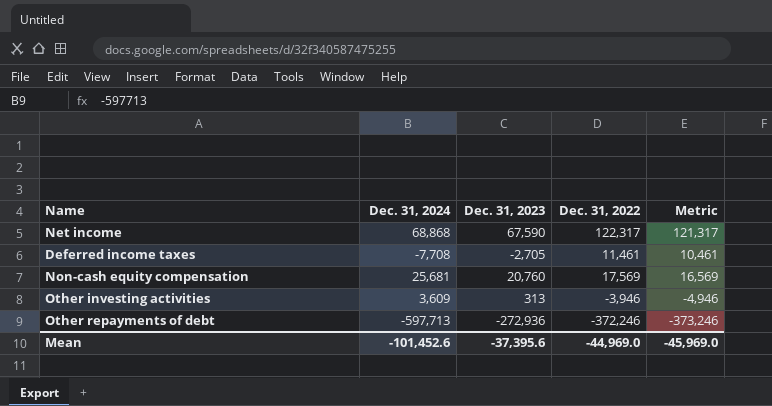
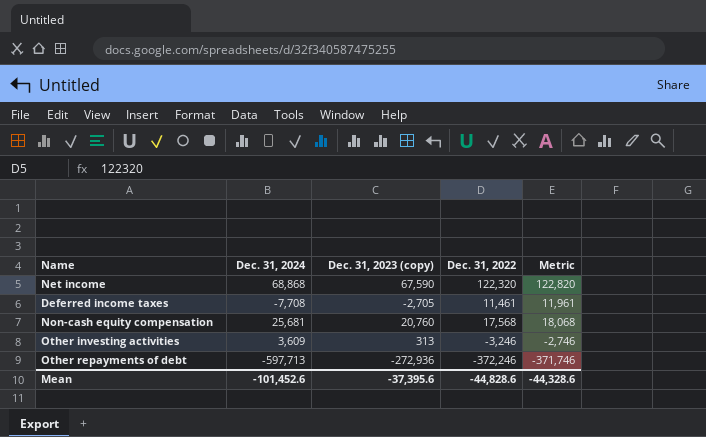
column name: Dec. 31, 2023 -> Dec. 31, 2023 (copy)
column Metric | formula: [Dec. 31, 2022] - 1000 -> [Dec. 31, 2022] + 500
Net income | Dec. 31, 2022: 122,317 -> 122,320
Non-cash equity compensation | Dec. 31, 2022: 17,569 -> 17,568
Other investing activities | Dec. 31, 2022: -3,946 -> -3,246
Mean | Dec. 31, 2022: -44,969.0 -> -44,828.6
Mean | Metric: -45,969.0 -> -44,328.6

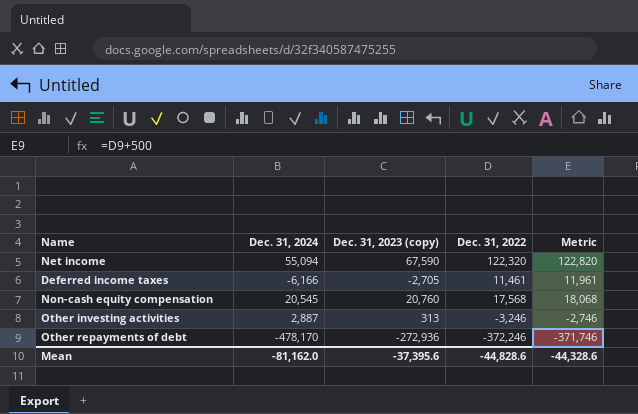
Net income | Dec. 31, 2024: 68,868 -> 55,094
Deferred income taxes | Dec. 31, 2024: -7,708 -> -6,166
Non-cash equity compensation | Dec. 31, 2024: 25,681 -> 20,545
Other investing activities | Dec. 31, 2024: 3,609 -> 2,887
Other repayments of debt | Dec. 31, 2024: -597,713 -> -478,170
Mean | Dec. 31, 2024: -101,452.6 -> -81,162.0

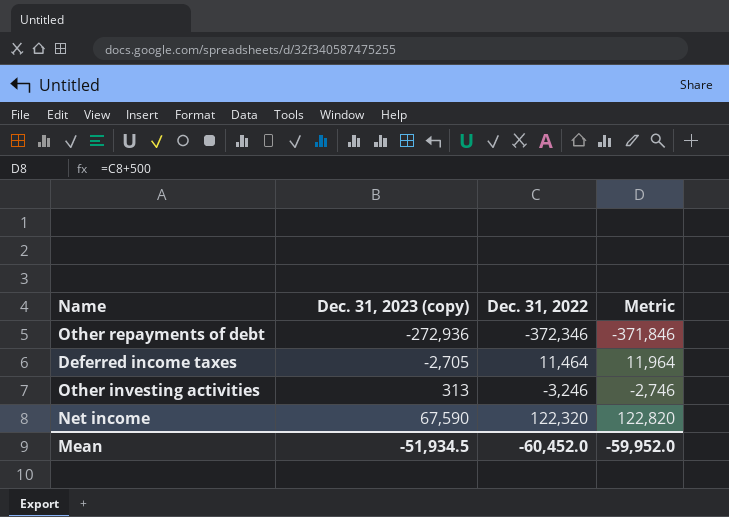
row order: none -> Dec. 31, 2023 (copy) ascending
column Dec. 31, 2024 | position: 2 -> none
row Non-cash equity compensation: 20,545 | 20,760 | 17,568 | 18,068 -> none
Other repayments of debt | Dec. 31, 2022: -372,246 -> -372,346
Other repayments of debt | Metric: -371,746 -> -371,846
Deferred income taxes | Dec. 31, 2022: 11,461 -> 11,464
Deferred income taxes | Metric: 11,961 -> 11,964
Mean | Dec. 31, 2023 (copy): -37,395.6 -> -51,934.5
Mean | Dec. 31, 2022: -44,828.6 -> -60,452.0
Mean | Metric: -44,328.6 -> -59,952.0

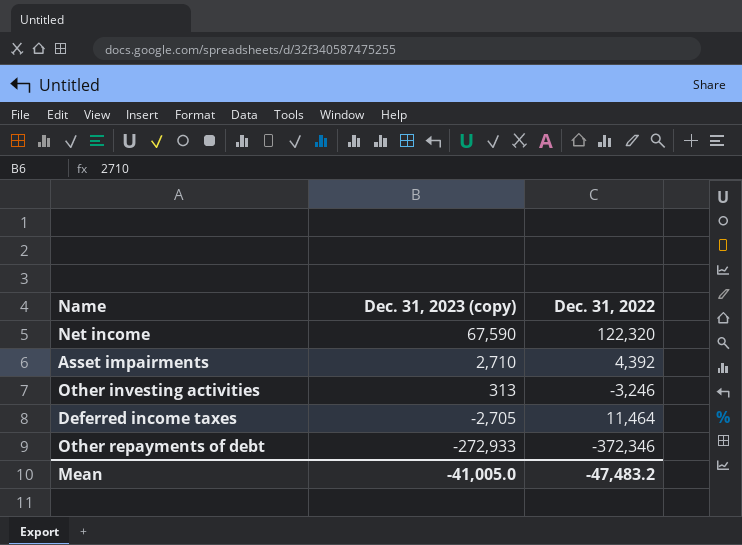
row order: Dec. 31, 2023 (copy) ascending -> Dec. 31, 2023 (copy) descending
column Metric | formula: [Dec. 31, 2022] + 500 -> none
row Asset impairments: none -> 2,710 | 4,392
Other repayments of debt | Dec. 31, 2023 (copy): -272,936 -> -272,933
Mean | Dec. 31, 2023 (copy): -51,934.5 -> -41,005.0
Mean | Dec. 31, 2022: -60,452.0 -> -47,483.2

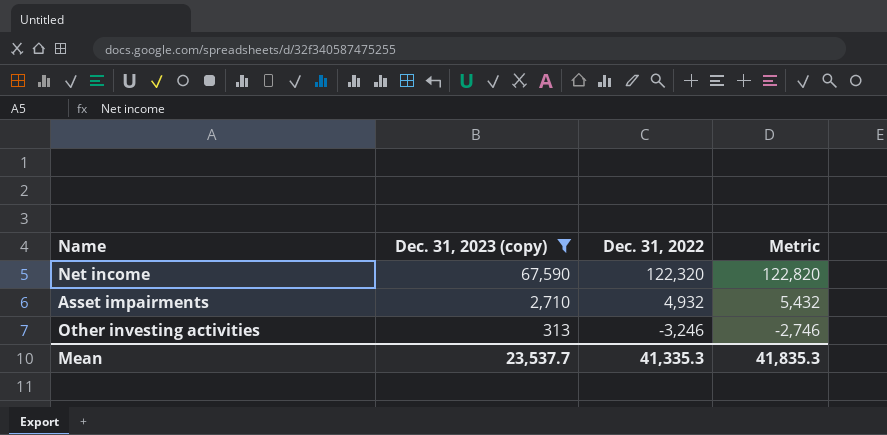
filter: none -> Dec. 31, 2023 (copy) >= 313
column Metric | formula: none -> [Dec. 31, 2022] + 500
Asset impairments | Dec. 31, 2022: 4,392 -> 4,932
Mean | Dec. 31, 2023 (copy): -41,005.0 -> 23,537.7
Mean | Dec. 31, 2022: -47,483.2 -> 41,335.3

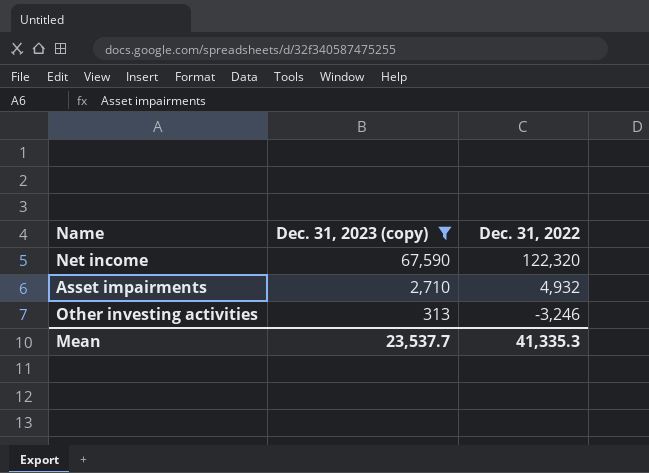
column Metric | formula: [Dec. 31, 2022] + 500 -> none

